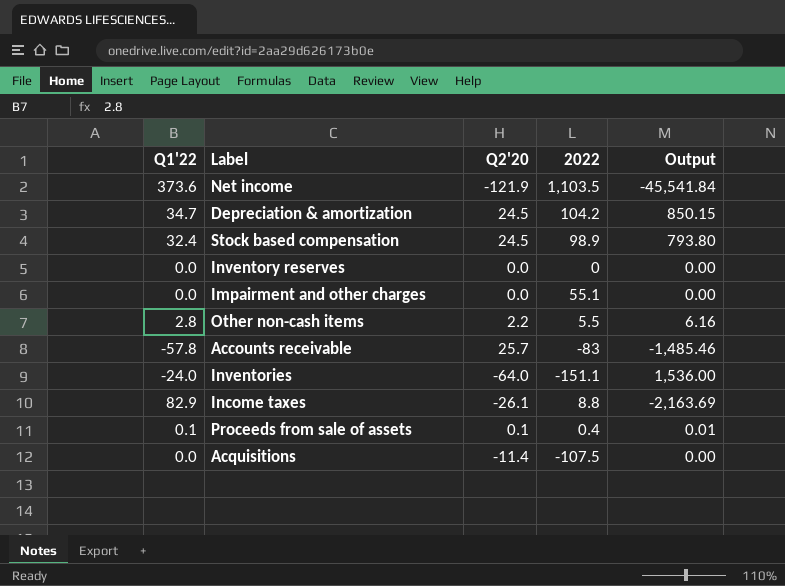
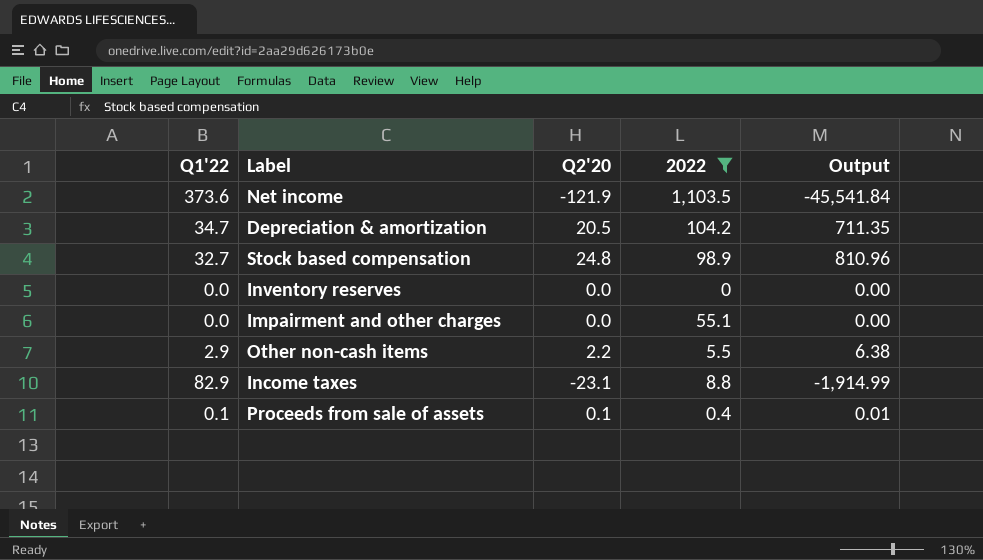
filter: none -> 2022 >= 0
Depreciation & amortization | Q2'20: 24.5 -> 20.5
Depreciation & amortization | Output: 850.15 -> 711.35
Stock based compensation | Q1'22: 32.4 -> 32.7
Stock based compensation | Q2'20: 24.5 -> 24.8
Stock based compensation | Output: 793.80 -> 810.96
Other non-cash items | Q1'22: 2.8 -> 2.9
Other non-cash items | Output: 6.16 -> 6.38
Income taxes | Q2'20: -26.1 -> -23.1
Income taxes | Output: -2,163.69 -> -1,914.99

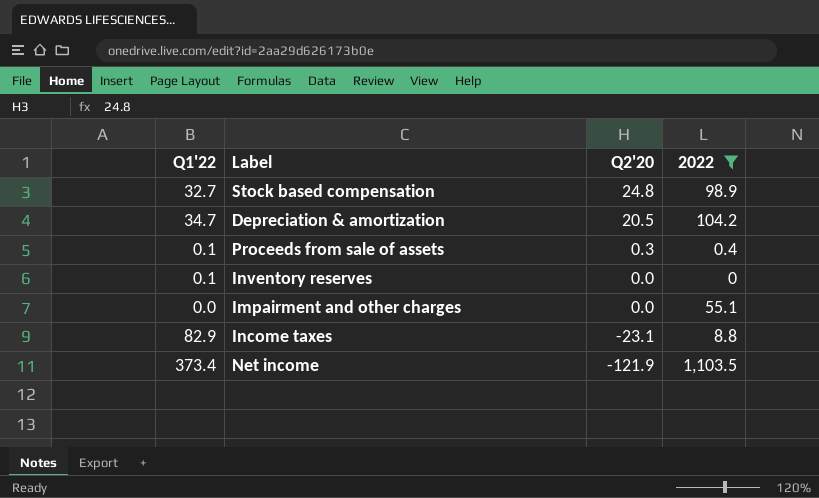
row order: none -> Q2'20 descending
column Output | formula: [Q1'22] * [Q2'20] -> none
row Other non-cash items: 2.9 | 2.2 | 5.5 | 6.38 -> none
Proceeds from sale of assets | Q2'20: 0.1 -> 0.3
Inventory reserves | Q1'22: 0.0 -> 0.1
Net income | Q1'22: 373.6 -> 373.4

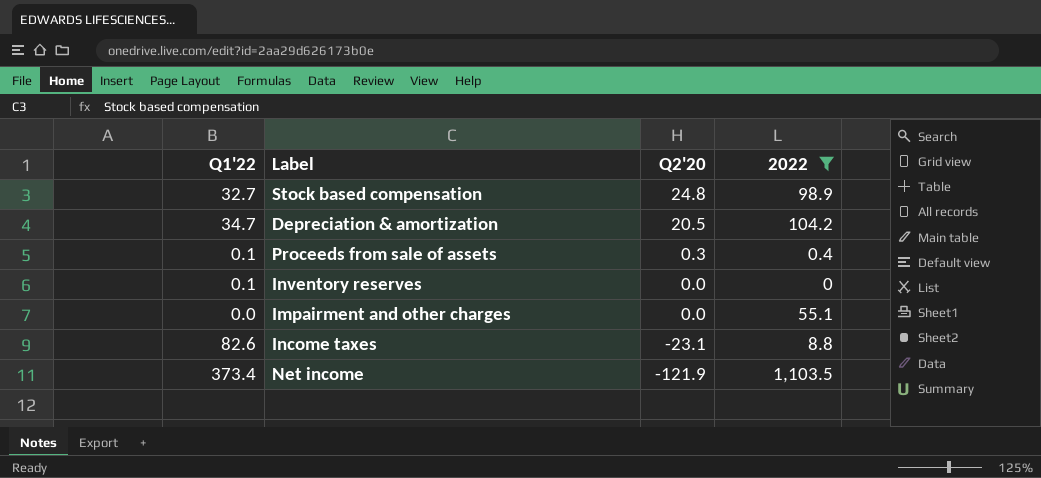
Income taxes | Q1'22: 82.9 -> 82.6

